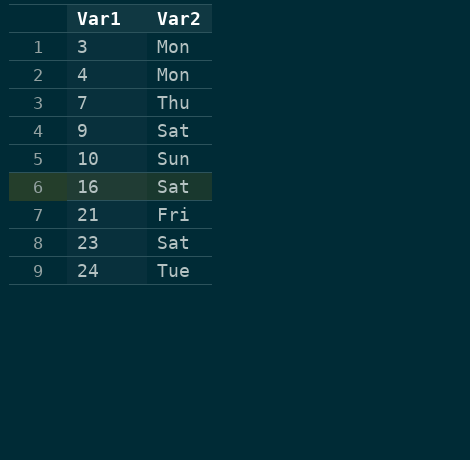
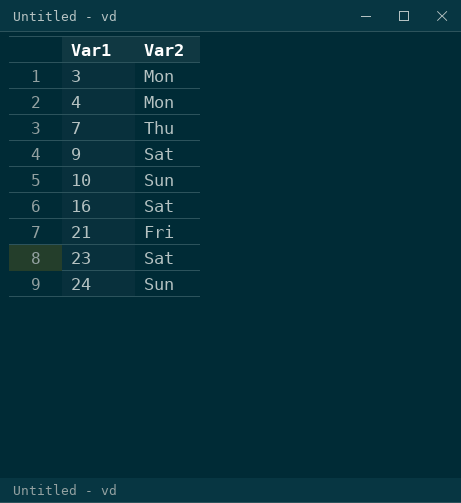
24 | Var2: Tue -> Sun

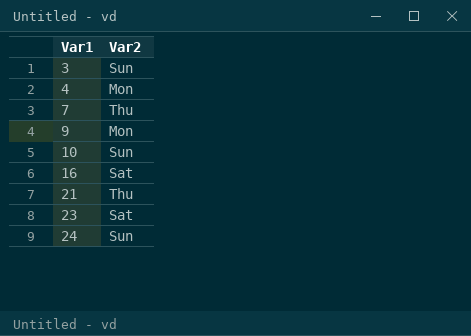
3 | Var2: Mon -> Sun
9 | Var2: Sat -> Mon
21 | Var2: Fri -> Thu

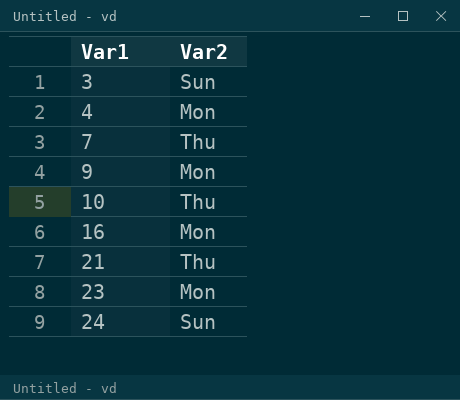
10 | Var2: Sun -> Thu
16 | Var2: Sat -> Mon
23 | Var2: Sat -> Mon

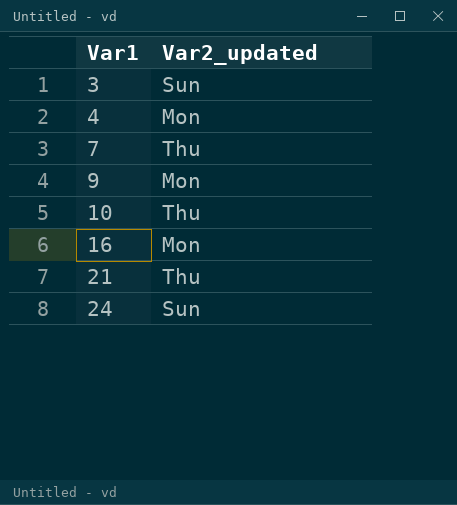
column name: Var2 -> Var2_updated
row 23: Mon -> none

